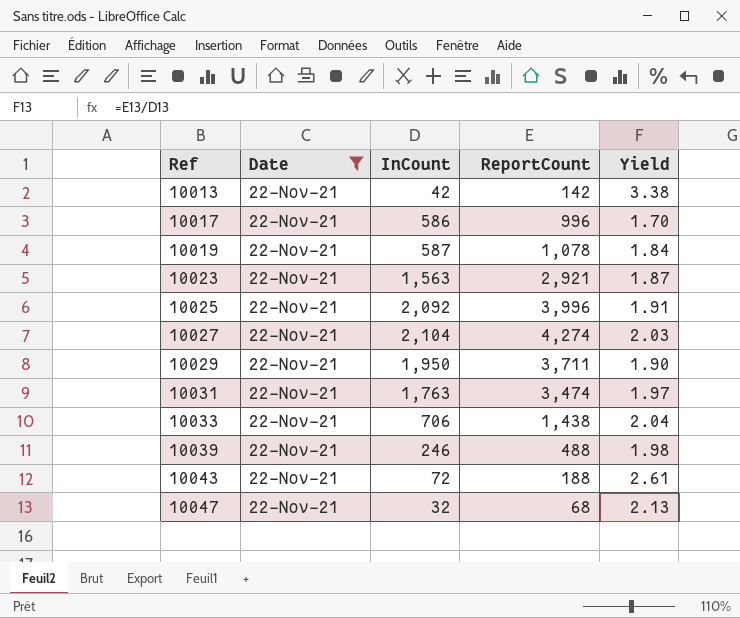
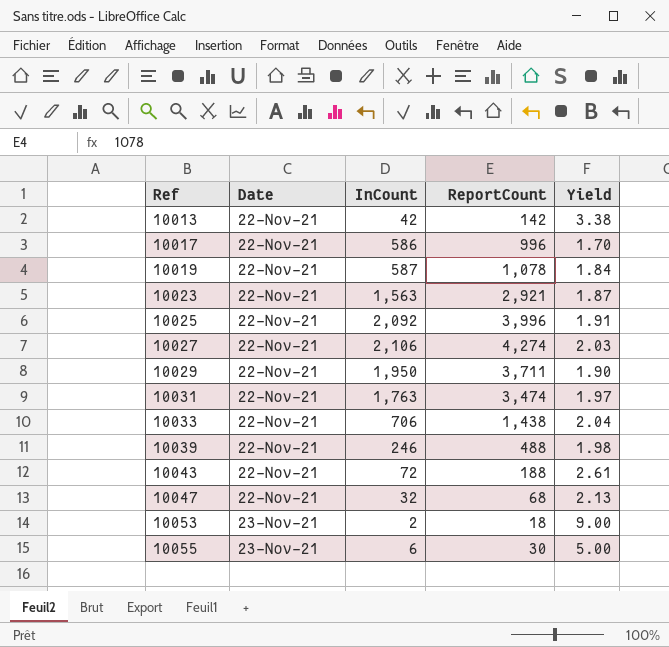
filter: Date = 22-Nov-21 -> none
10027 | InCount: 2,104 -> 2,106

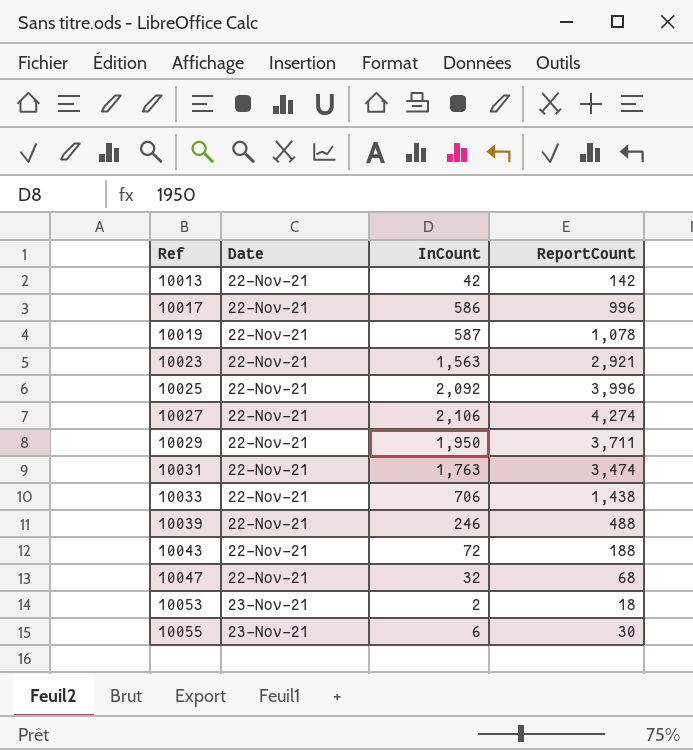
column Yield | formula: [ReportCount] / [InCount] -> none

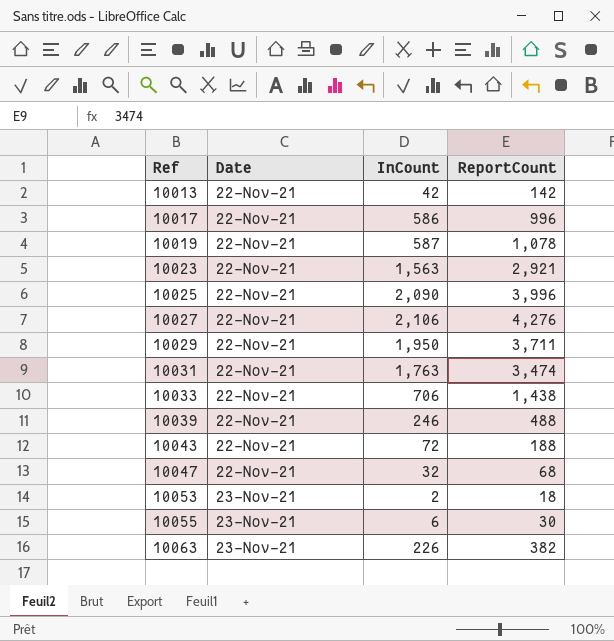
10025 | InCount: 2,092 -> 2,090
10027 | ReportCount: 4,274 -> 4,276
row 10063: none -> 23-Nov-21 | 226 | 382

